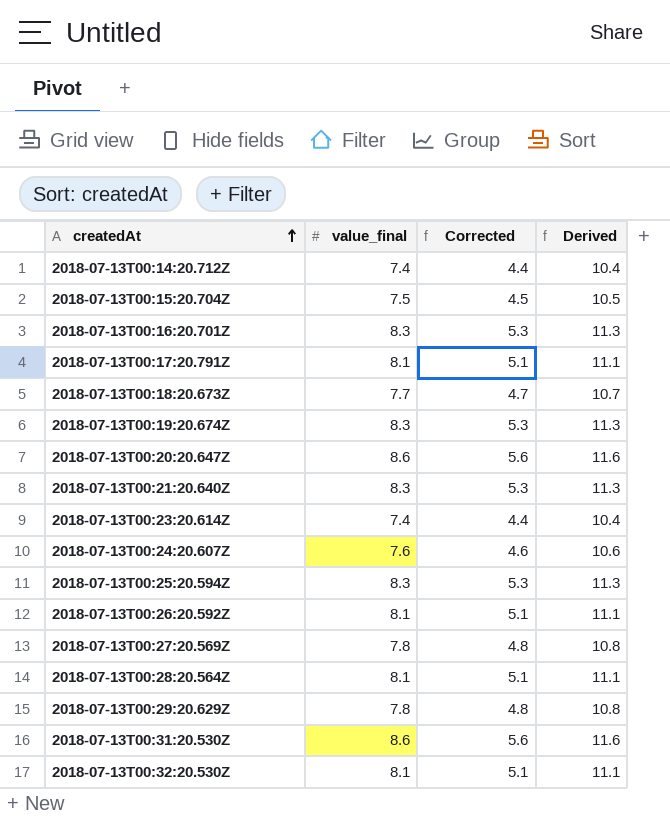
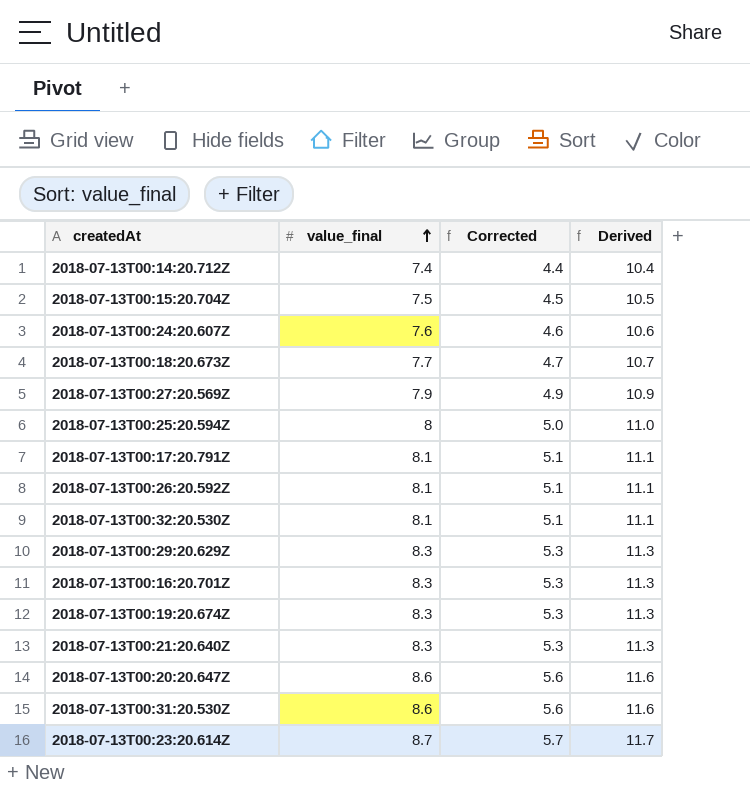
row order: createdAt ascending -> value_final ascending
row 2018-07-13T00:28:20.564Z: 8.1 | 5.1 | 11.1 -> none
2018-07-13T00:27:20.569Z | value_final: 7.8 -> 7.9
2018-07-13T00:27:20.569Z | Corrected: 4.8 -> 4.9
2018-07-13T00:27:20.569Z | Derived: 10.8 -> 10.9
2018-07-13T00:25:20.594Z | value_final: 8.3 -> 8
2018-07-13T00:25:20.594Z | Corrected: 5.3 -> 5.0
2018-07-13T00:25:20.594Z | Derived: 11.3 -> 11.0
2018-07-13T00:29:20.629Z | value_final: 7.8 -> 8.3
2018-07-13T00:29:20.629Z | Corrected: 4.8 -> 5.3
2018-07-13T00:29:20.629Z | Derived: 10.8 -> 11.3
2018-07-13T00:23:20.614Z | value_final: 7.4 -> 8.7
2018-07-13T00:23:20.614Z | Corrected: 4.4 -> 5.7
2018-07-13T00:23:20.614Z | Derived: 10.4 -> 11.7

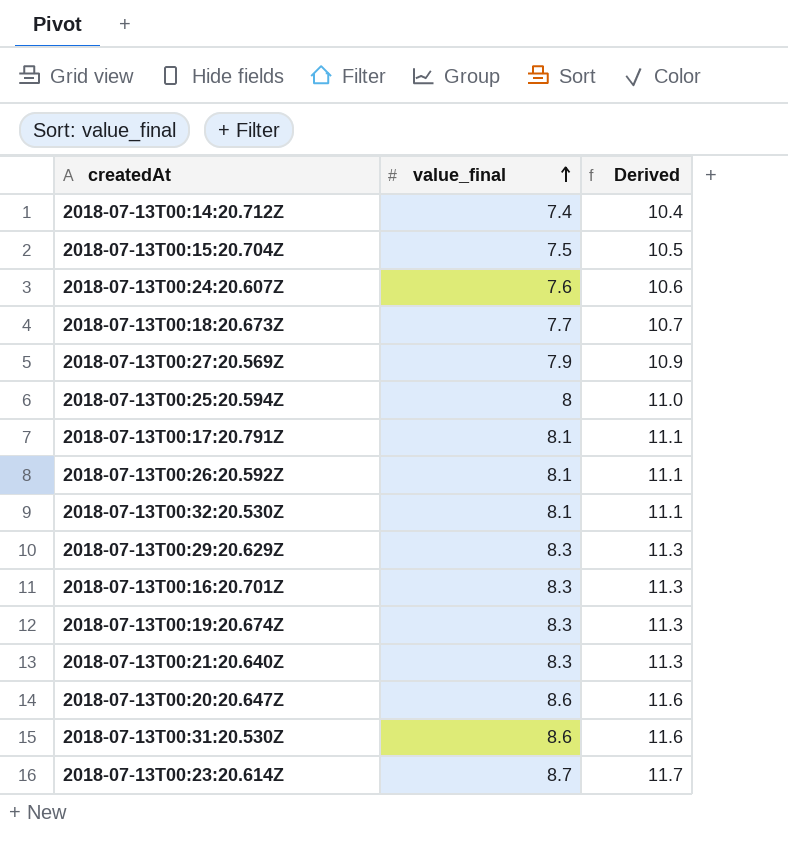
column Corrected | formula: [value_final] - 3 -> none

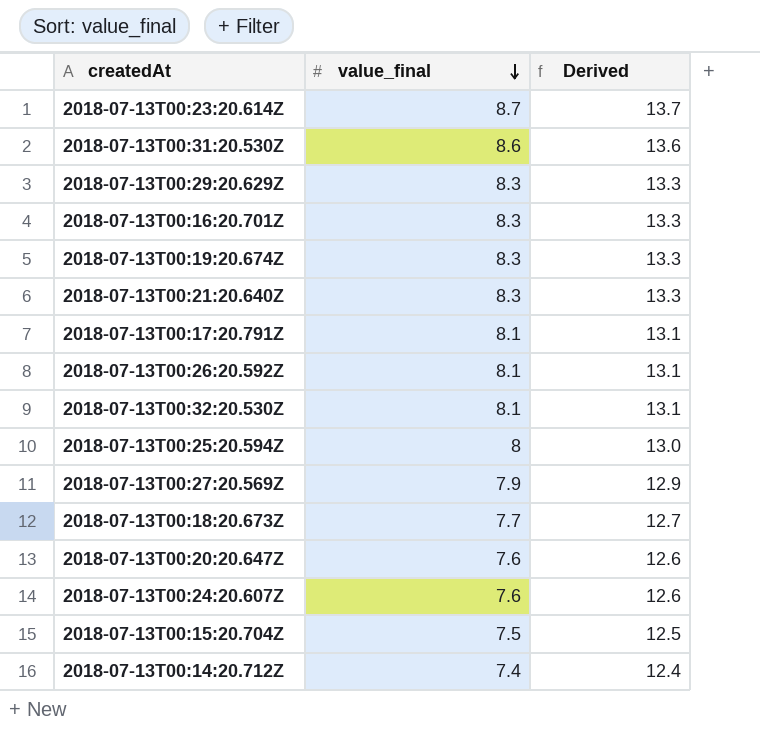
row order: value_final ascending -> value_final descending
column Derived | formula: [value_final] + 3 -> [value_final] + 5
2018-07-13T00:20:20.647Z | value_final: 8.6 -> 7.6

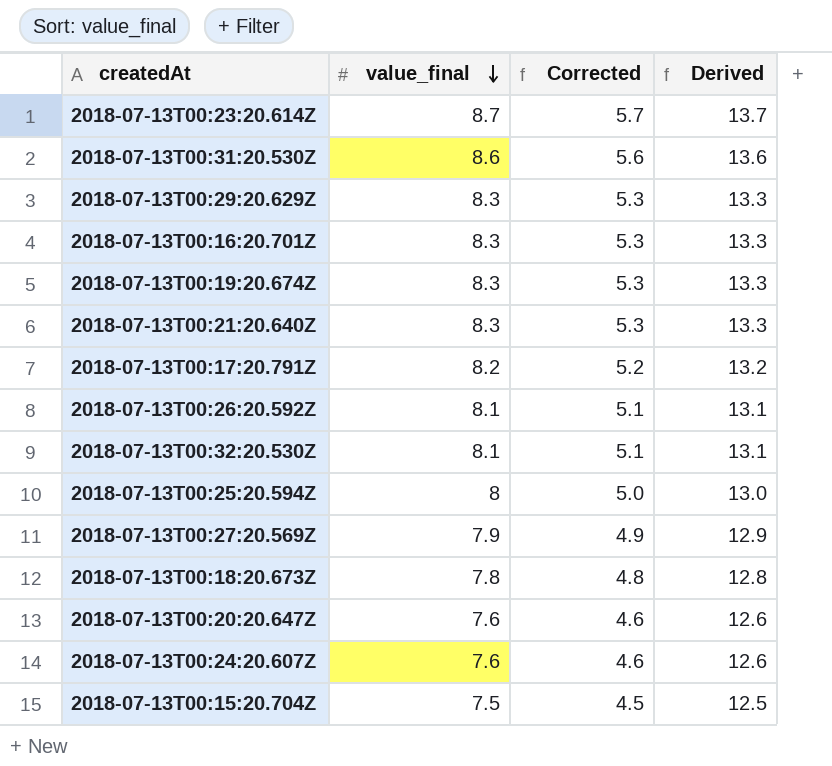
column Corrected | formula: none -> [value_final] - 3
row 2018-07-13T00:14:20.712Z: 7.4 | 12.4 -> none
2018-07-13T00:17:20.791Z | value_final: 8.1 -> 8.2
2018-07-13T00:17:20.791Z | Derived: 13.1 -> 13.2
2018-07-13T00:18:20.673Z | value_final: 7.7 -> 7.8
2018-07-13T00:18:20.673Z | Derived: 12.7 -> 12.8

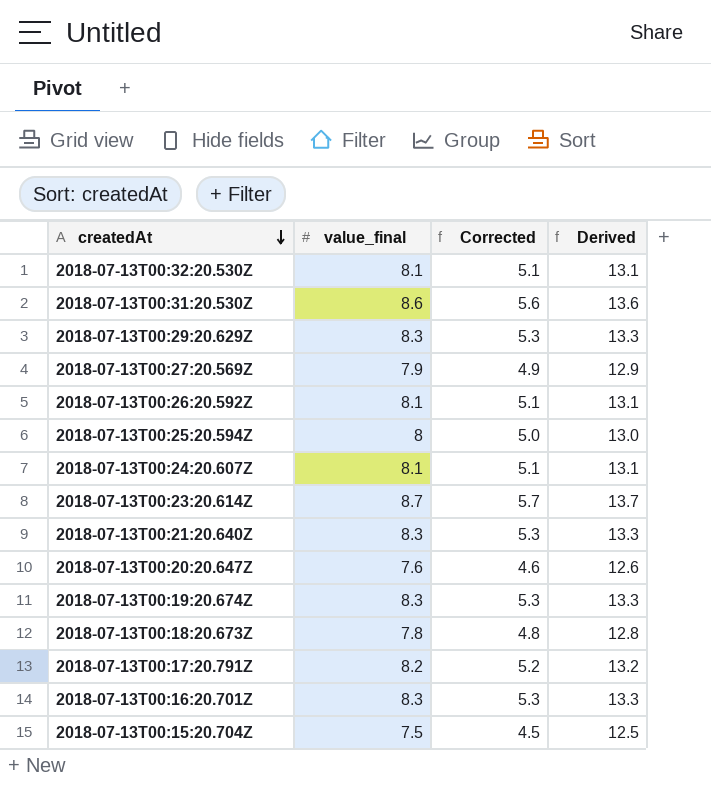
row order: value_final descending -> createdAt descending
2018-07-13T00:24:20.607Z | value_final: 7.6 -> 8.1
2018-07-13T00:24:20.607Z | Corrected: 4.6 -> 5.1
2018-07-13T00:24:20.607Z | Derived: 12.6 -> 13.1

